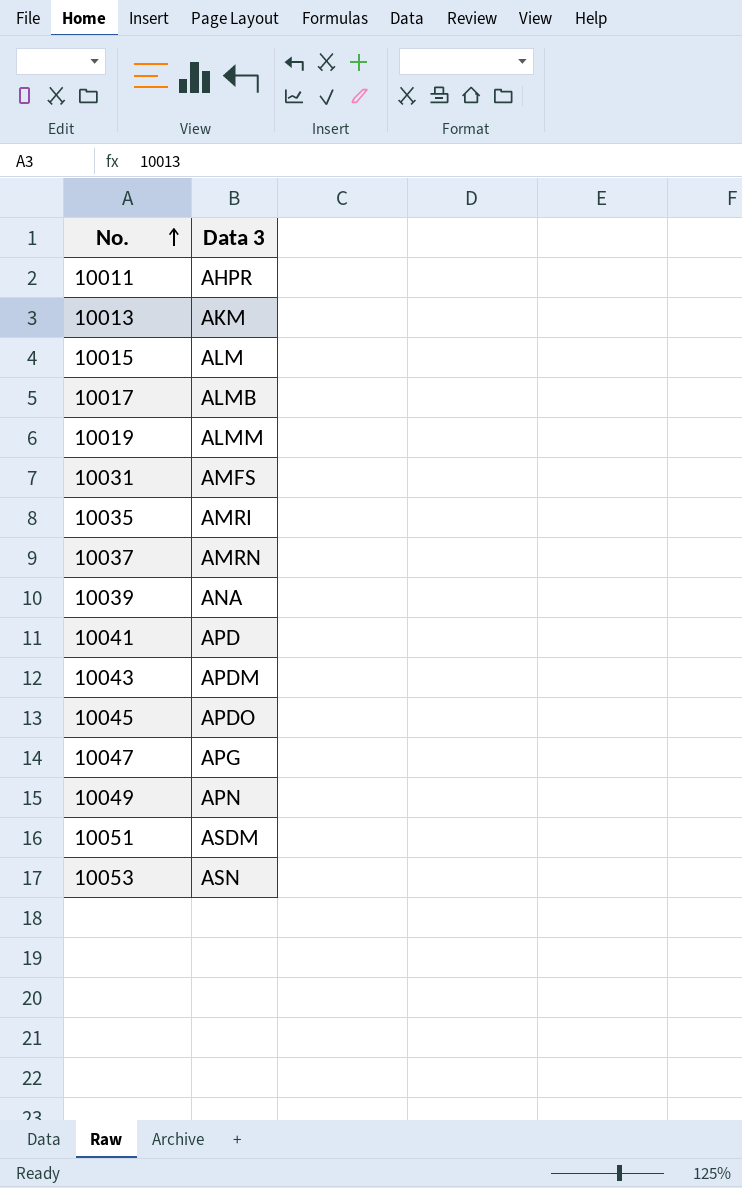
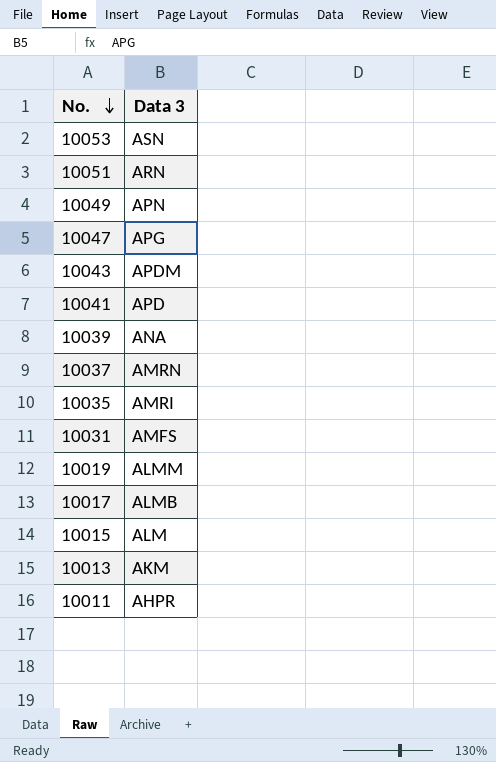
row order: No. ascending -> No. descending
row 10045: APDO -> none
10051 | Data 3: ASDM -> ARN

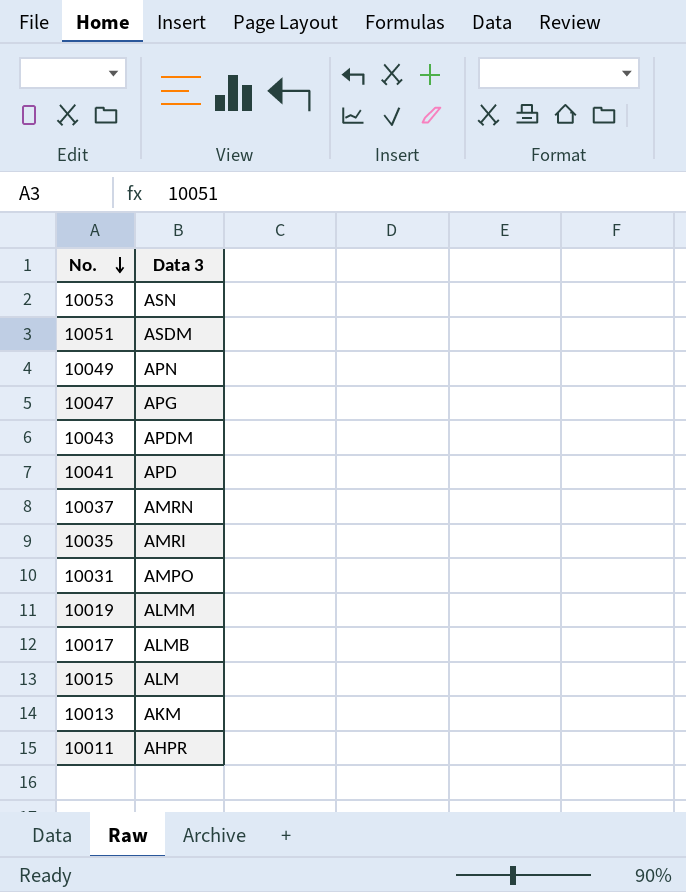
row 10039: ANA -> none
10051 | Data 3: ARN -> ASDM
10031 | Data 3: AMFS -> AMPO

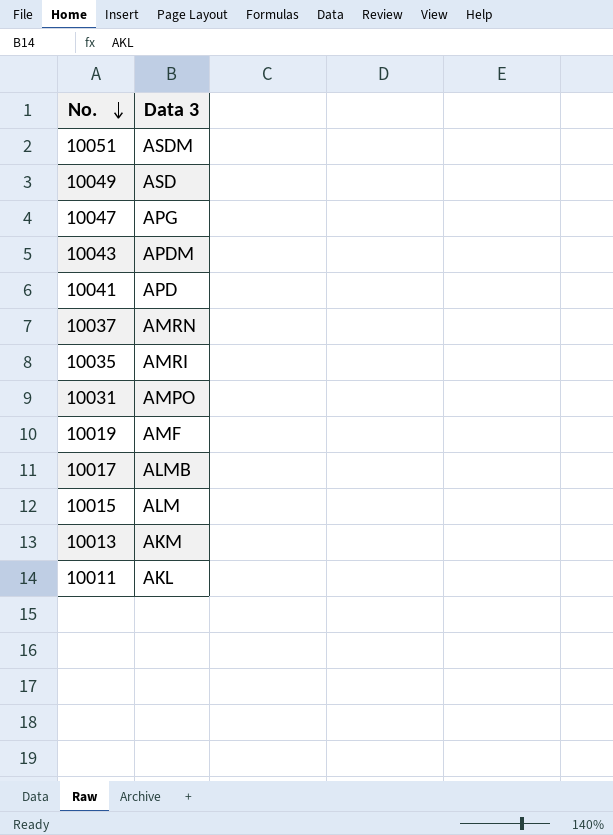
row 10053: ASN -> none
10049 | Data 3: APN -> ASD
10019 | Data 3: ALMM -> AMF
10011 | Data 3: AHPR -> AKL

